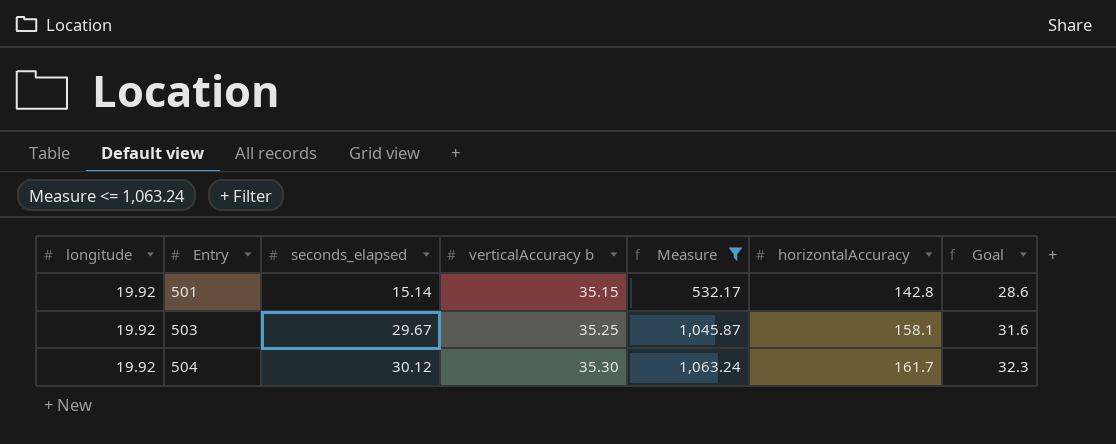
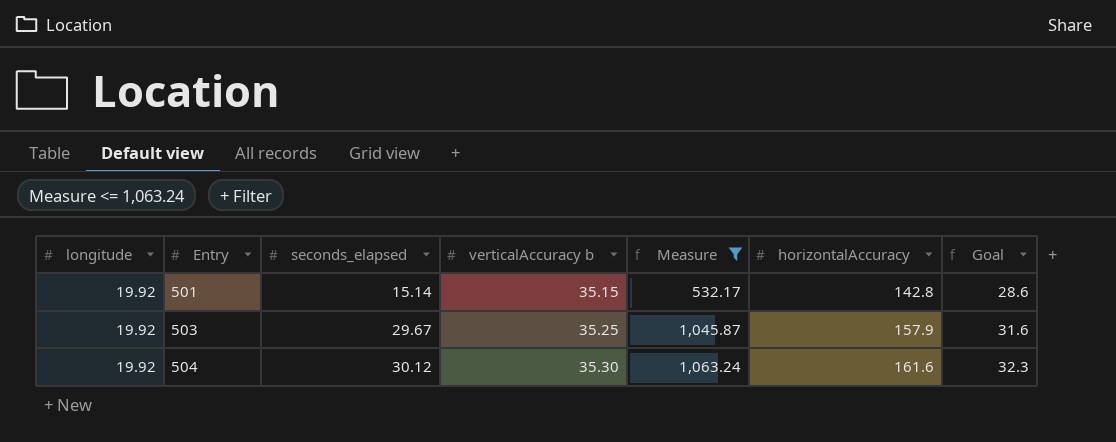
503 | horizontalAccuracy: 158.1 -> 157.9
504 | horizontalAccuracy: 161.7 -> 161.6

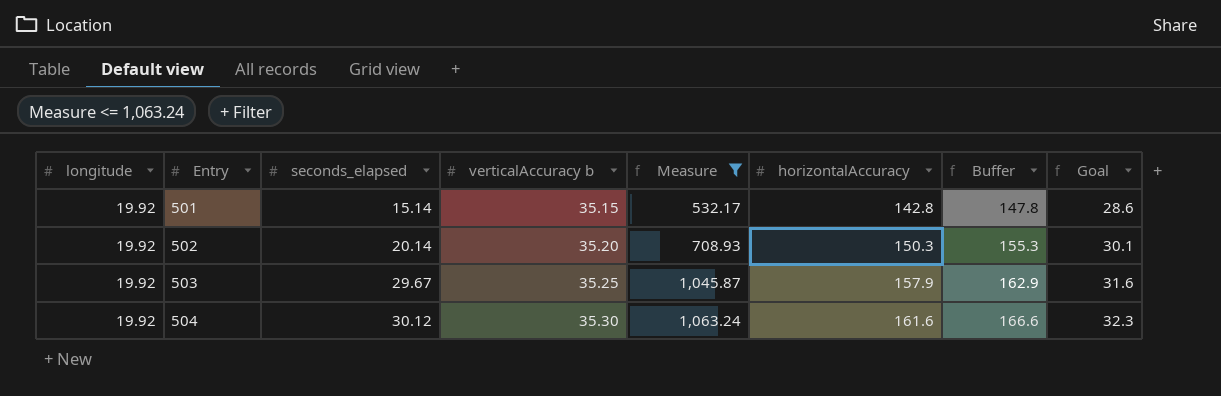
column Buffer | formula: none -> [horizontalAccuracy] + 5
row 502: none -> 19.92 | 20.14 | 35.20 | 708.93 | 150.3 | 155.3 | 30.1

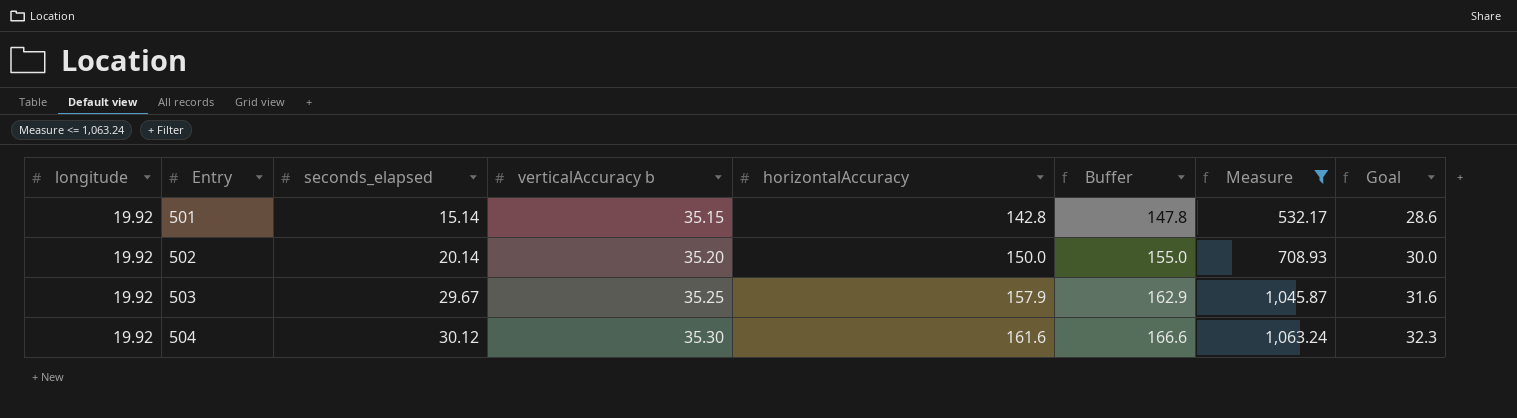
column Measure | position: 5 -> 7
502 | horizontalAccuracy: 150.3 -> 150.0
502 | Buffer: 155.3 -> 155.0
502 | Goal: 30.1 -> 30.0

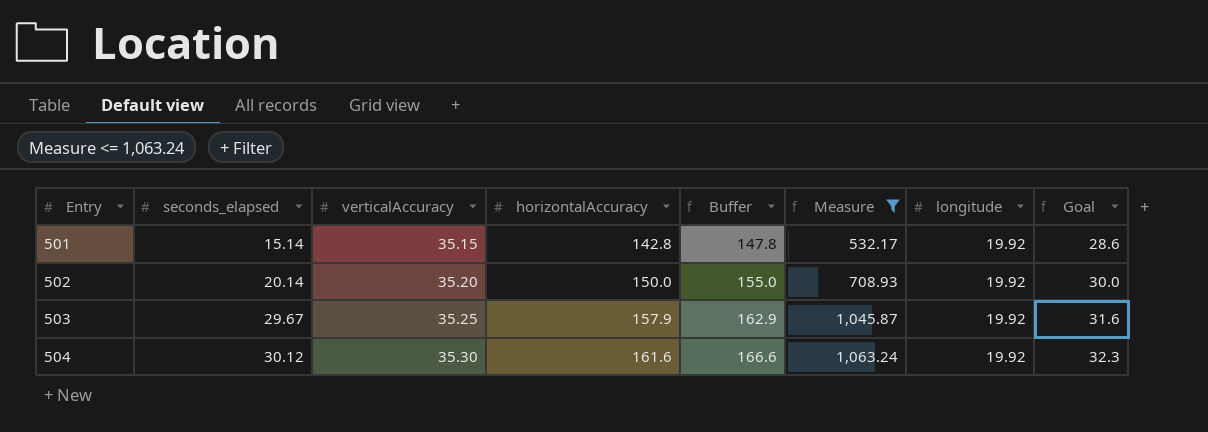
column name: verticalAccuracy b -> verticalAccuracy
column longitude | position: 1 -> 7

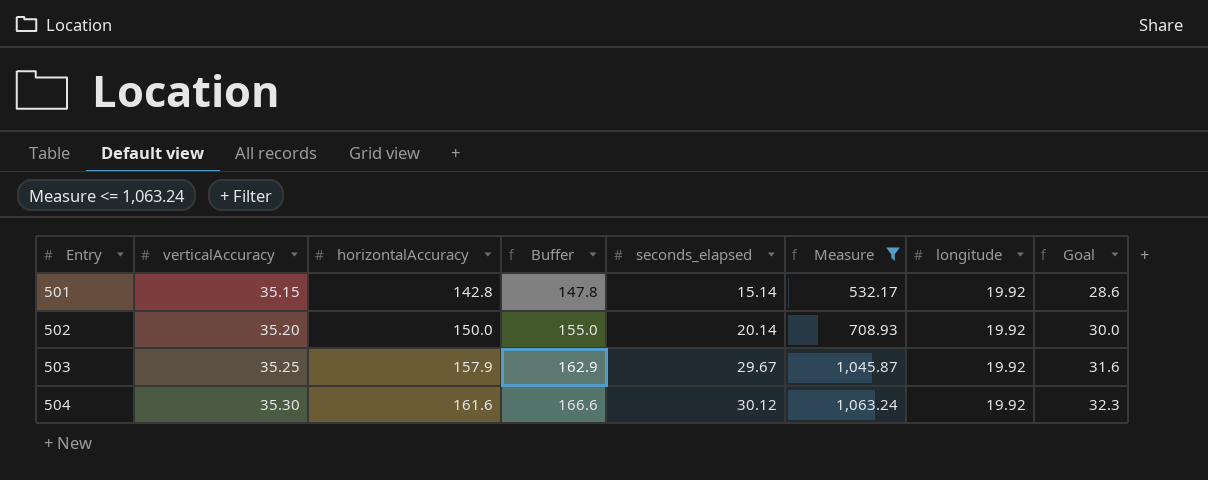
column seconds_elapsed | position: 2 -> 5

